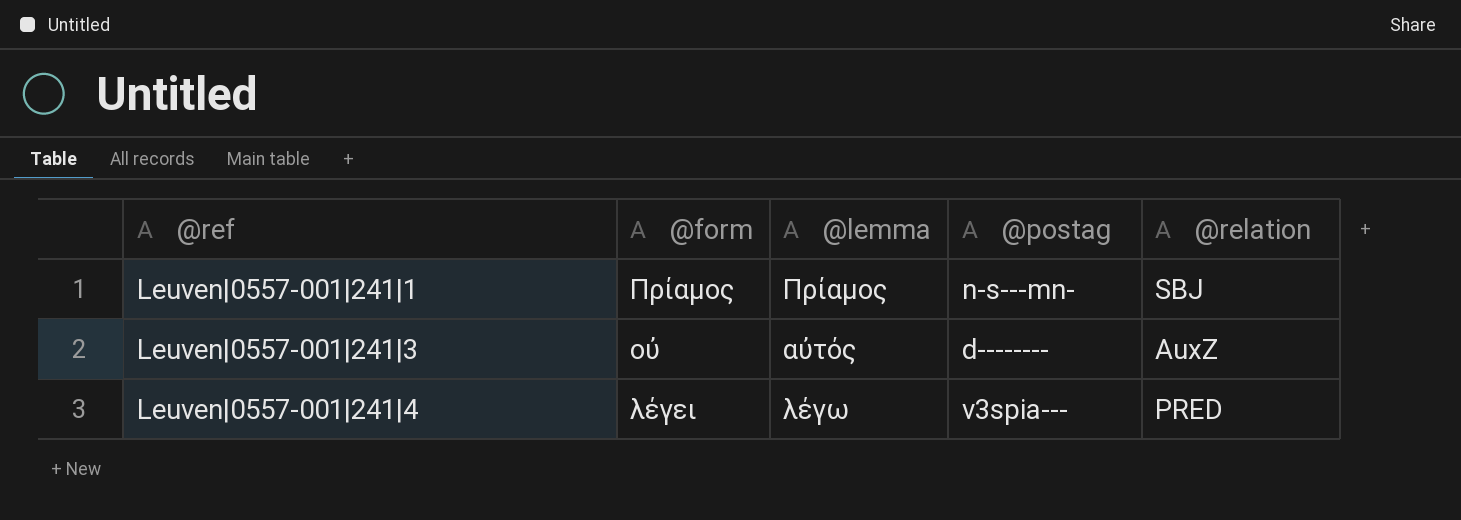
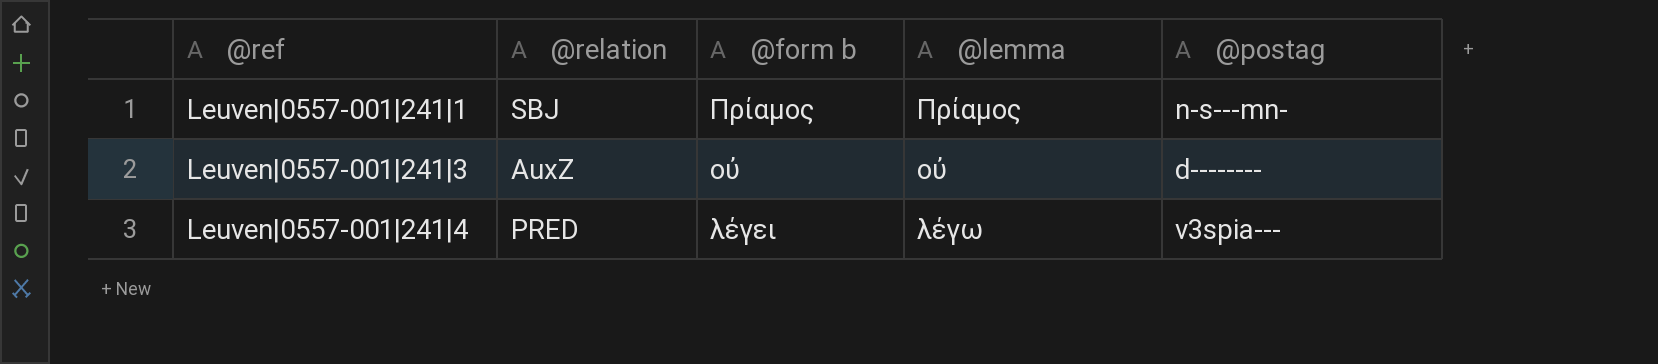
column @relation | position: 5 -> 2
column name: @form -> @form b
Leuven|0557-001|241|3 | @lemma: αὐτός -> οὐ

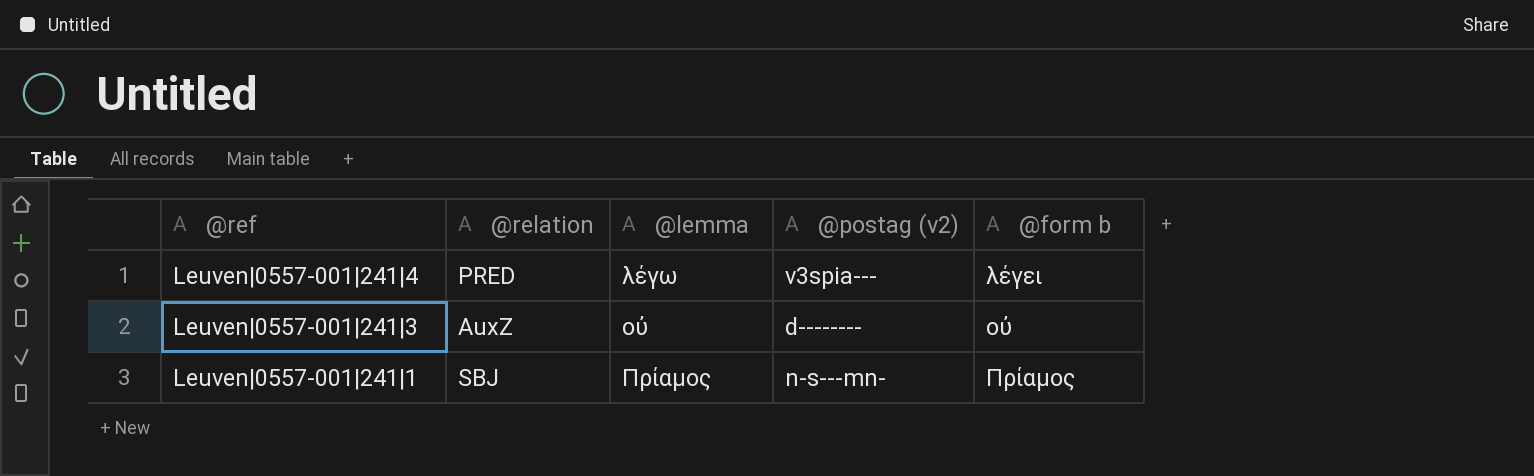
row order: @ref ascending -> @ref descending
column name: @postag -> @postag (v2)
column @form b | position: 3 -> 5

